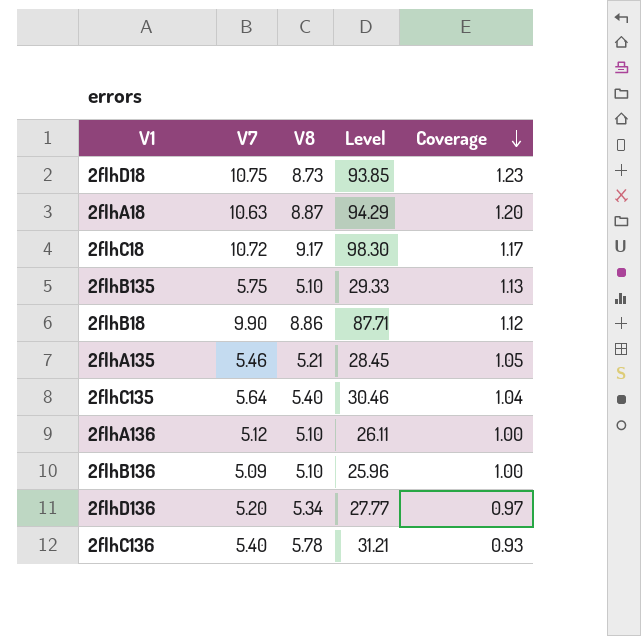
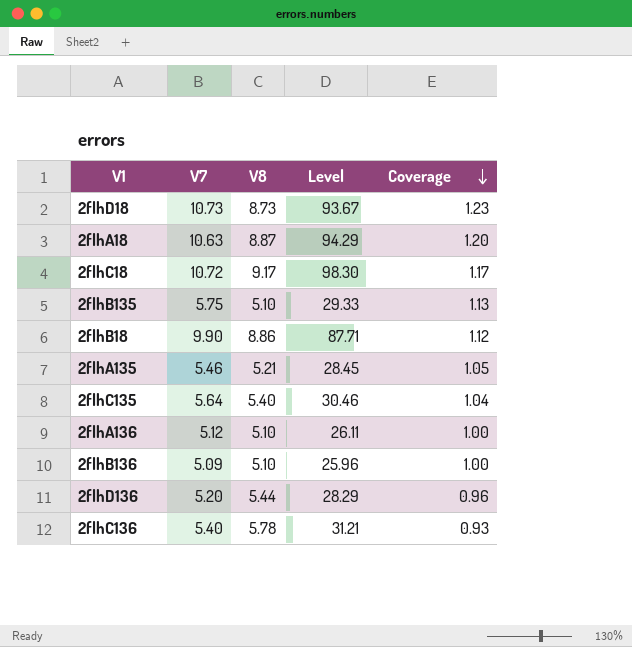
2flhD18 | V7: 10.75 -> 10.73
2flhD18 | Level: 93.85 -> 93.67
2flhD136 | V8: 5.34 -> 5.44
2flhD136 | Level: 27.77 -> 28.29
2flhD136 | Coverage: 0.97 -> 0.96

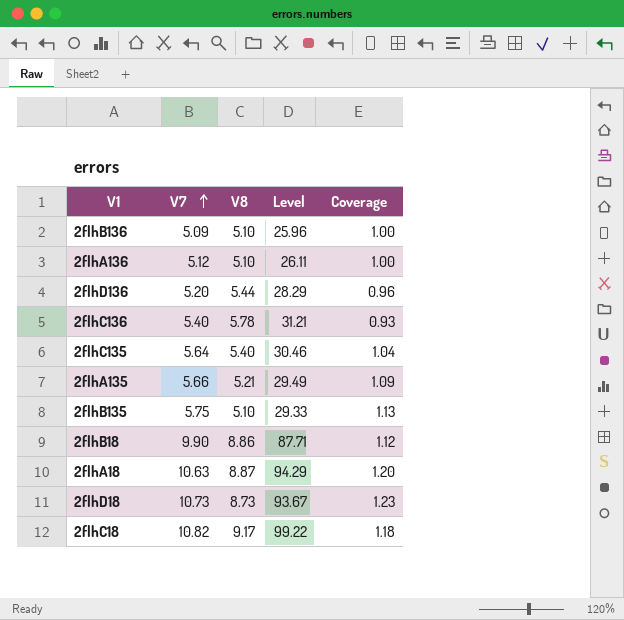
row order: Coverage descending -> V7 ascending
2flhA135 | V7: 5.46 -> 5.66
2flhA135 | Level: 28.45 -> 29.49
2flhA135 | Coverage: 1.05 -> 1.09
2flhC18 | V7: 10.72 -> 10.82
2flhC18 | Level: 98.30 -> 99.22
2flhC18 | Coverage: 1.17 -> 1.18

